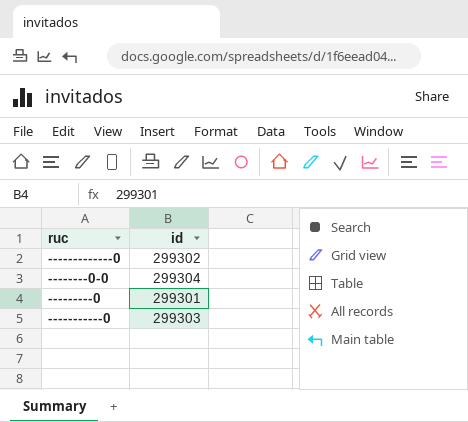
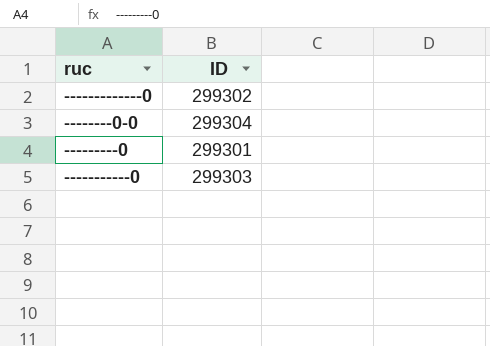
column name: id -> ID

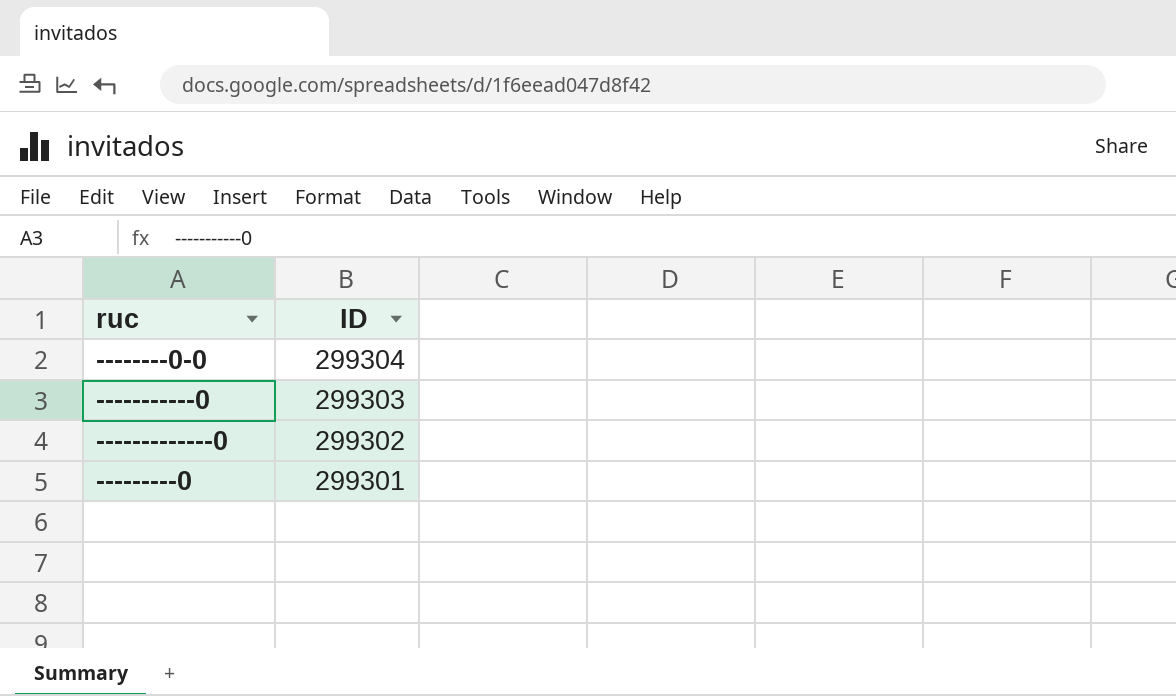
row order: none -> ID descending

